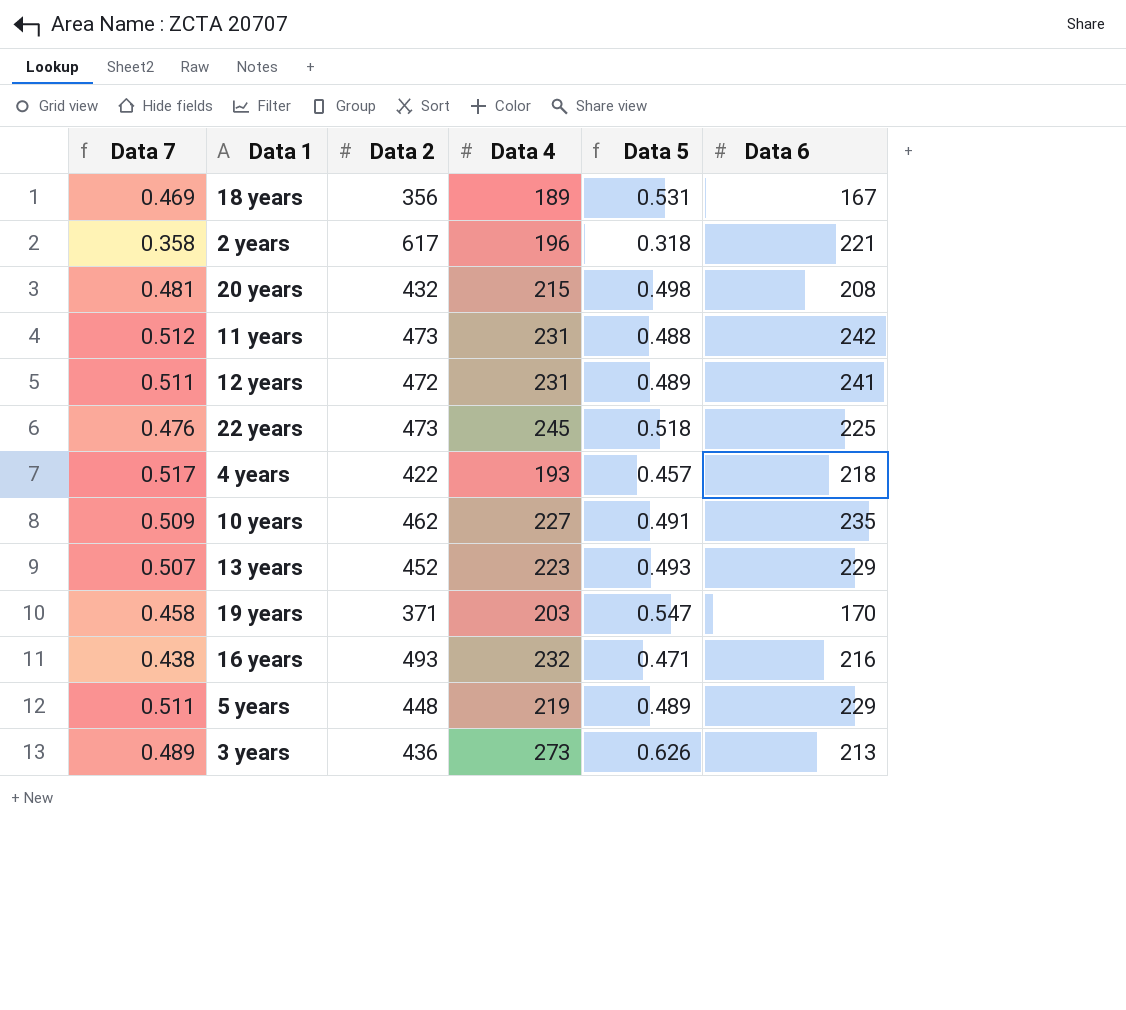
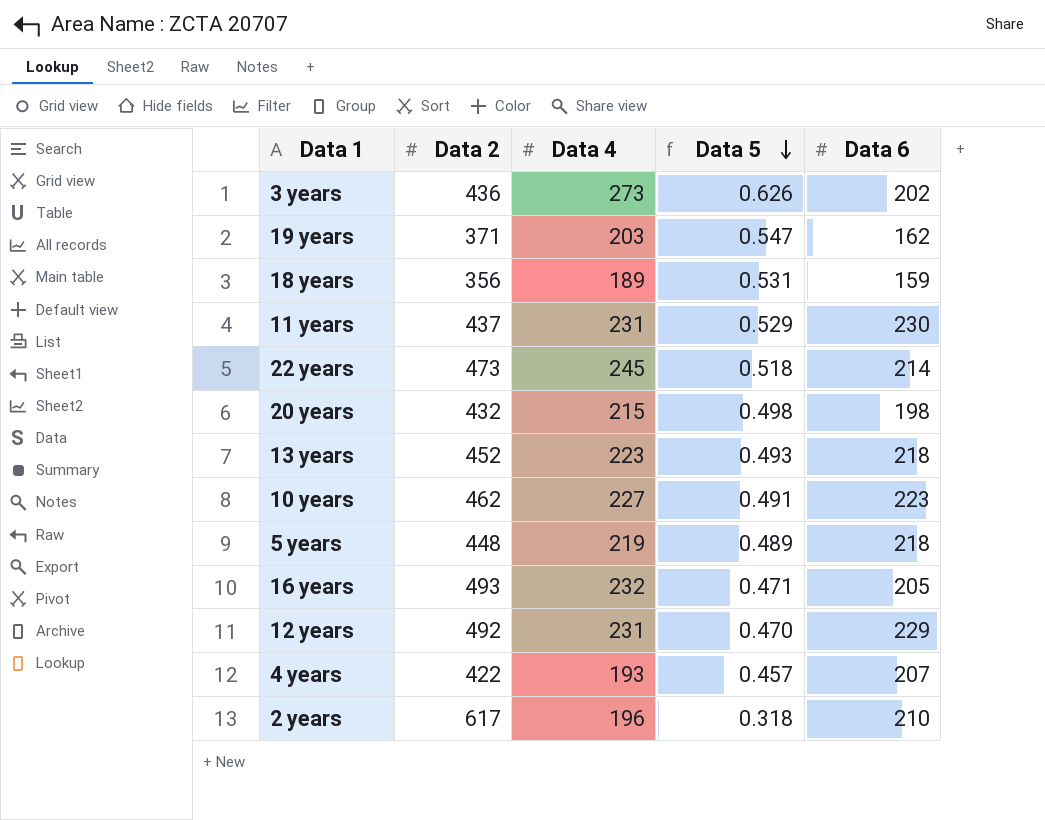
row order: none -> Data 5 descending
column Data 7 | formula: [Data 6] / [Data 2] -> none
3 years | Data 6: 213 -> 202
19 years | Data 6: 170 -> 162
18 years | Data 6: 167 -> 159
11 years | Data 2: 473 -> 437
11 years | Data 5: 0.488 -> 0.529
11 years | Data 6: 242 -> 230
22 years | Data 6: 225 -> 214
20 years | Data 6: 208 -> 198
13 years | Data 6: 229 -> 218
10 years | Data 6: 235 -> 223
5 years | Data 6: 229 -> 218
16 years | Data 6: 216 -> 205
12 years | Data 2: 472 -> 492
12 years | Data 5: 0.489 -> 0.470
12 years | Data 6: 241 -> 229
4 years | Data 6: 218 -> 207
2 years | Data 6: 221 -> 210

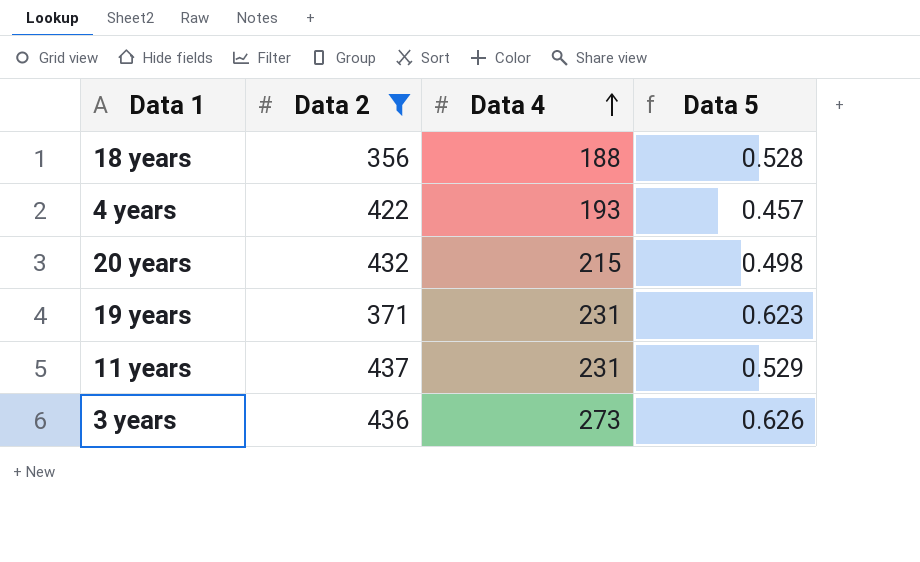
filter: none -> Data 2 <= 437
row order: Data 5 descending -> Data 4 ascending
column Data 6 | position: 5 -> none
18 years | Data 4: 189 -> 188
18 years | Data 5: 0.531 -> 0.528
19 years | Data 4: 203 -> 231
19 years | Data 5: 0.547 -> 0.623

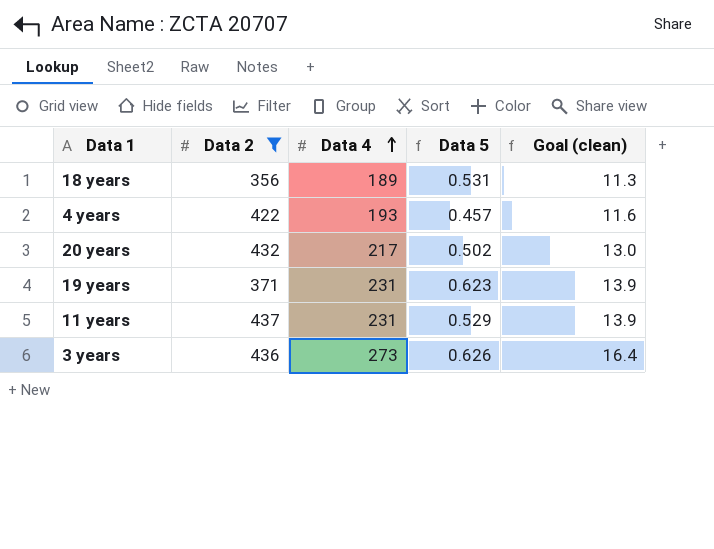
column Goal (clean) | formula: none -> [Data 4] * 0.06
18 years | Data 4: 188 -> 189
18 years | Data 5: 0.528 -> 0.531
20 years | Data 4: 215 -> 217
20 years | Data 5: 0.498 -> 0.502

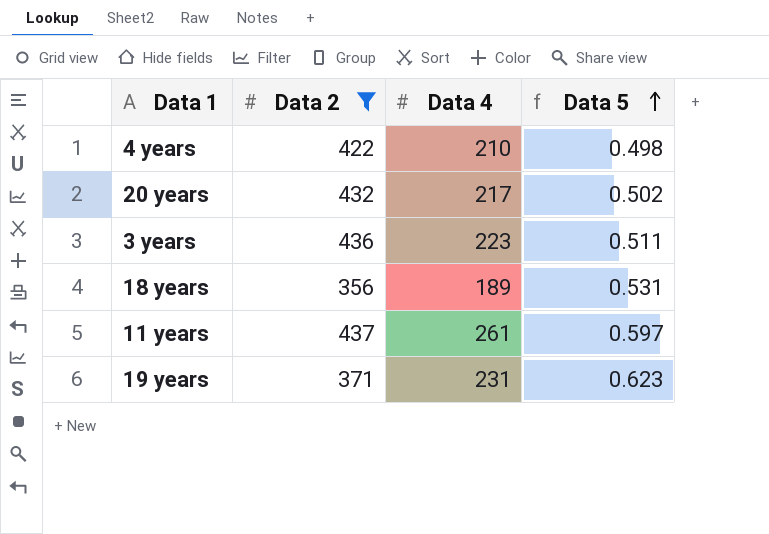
row order: Data 4 ascending -> Data 5 ascending
column Goal (clean) | formula: [Data 4] * 0.06 -> none
4 years | Data 4: 193 -> 210
4 years | Data 5: 0.457 -> 0.498
3 years | Data 4: 273 -> 223
3 years | Data 5: 0.626 -> 0.511
11 years | Data 4: 231 -> 261
11 years | Data 5: 0.529 -> 0.597

